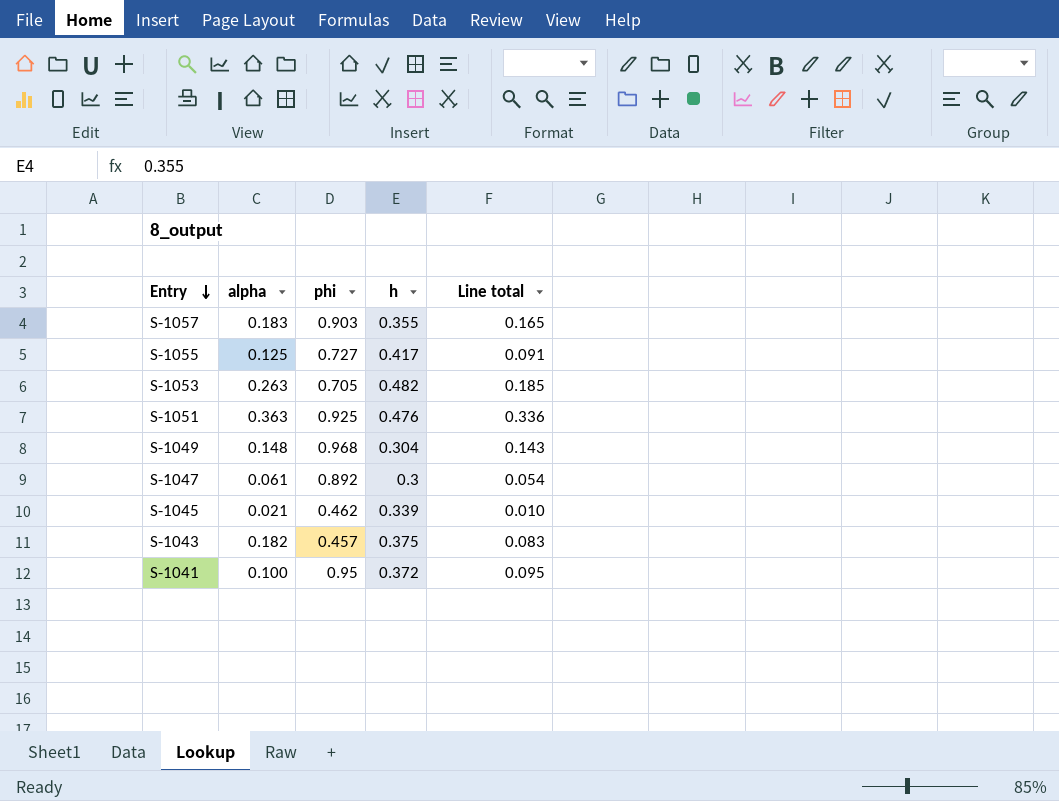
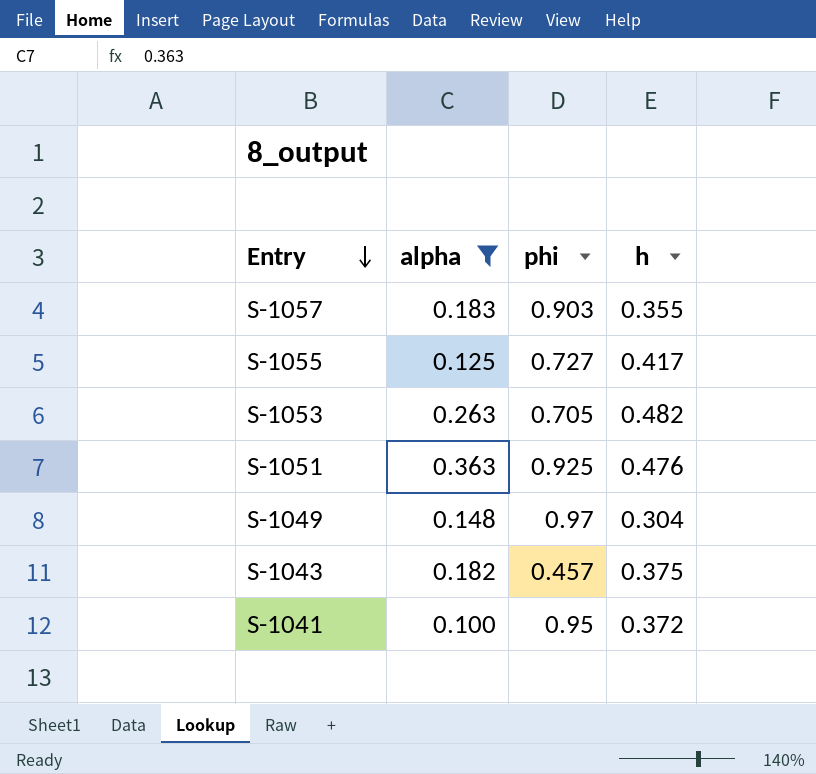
filter: none -> alpha >= 0.100
column Line total | formula: [alpha] * [phi] -> none
S-1049 | phi: 0.968 -> 0.97

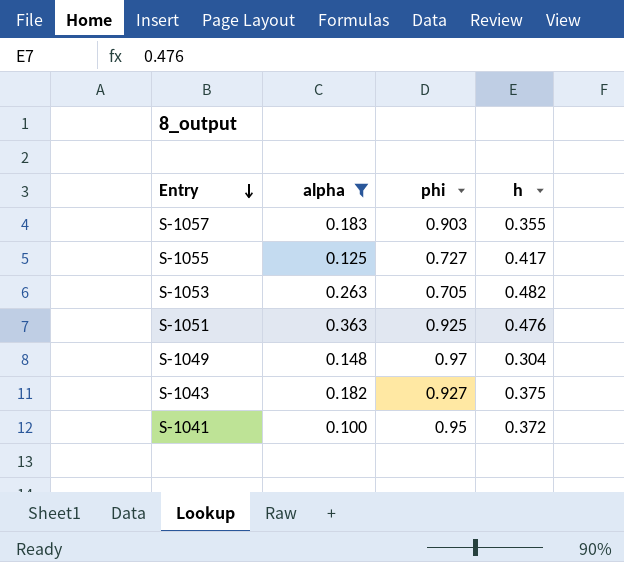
S-1043 | phi: 0.457 -> 0.927

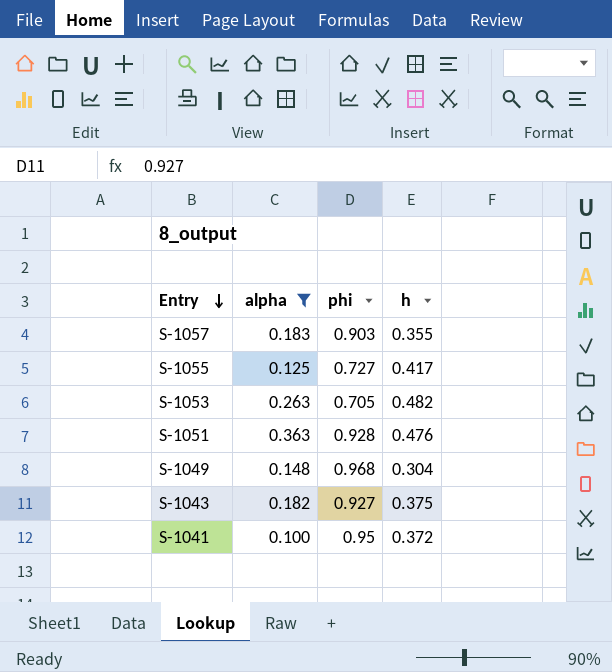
S-1051 | phi: 0.925 -> 0.928
S-1049 | phi: 0.97 -> 0.968

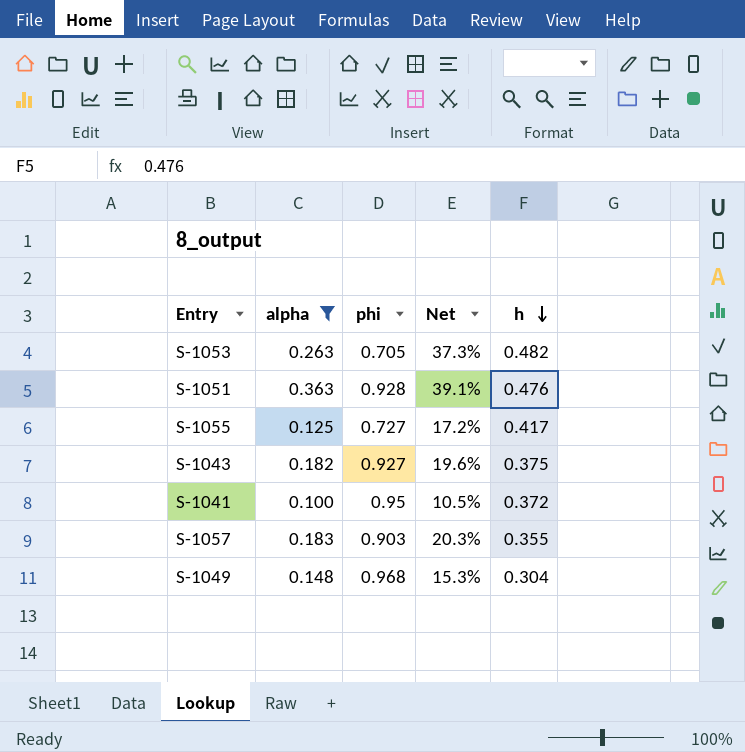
row order: Entry descending -> h descending
column Net | formula: none -> [alpha] / [phi]

